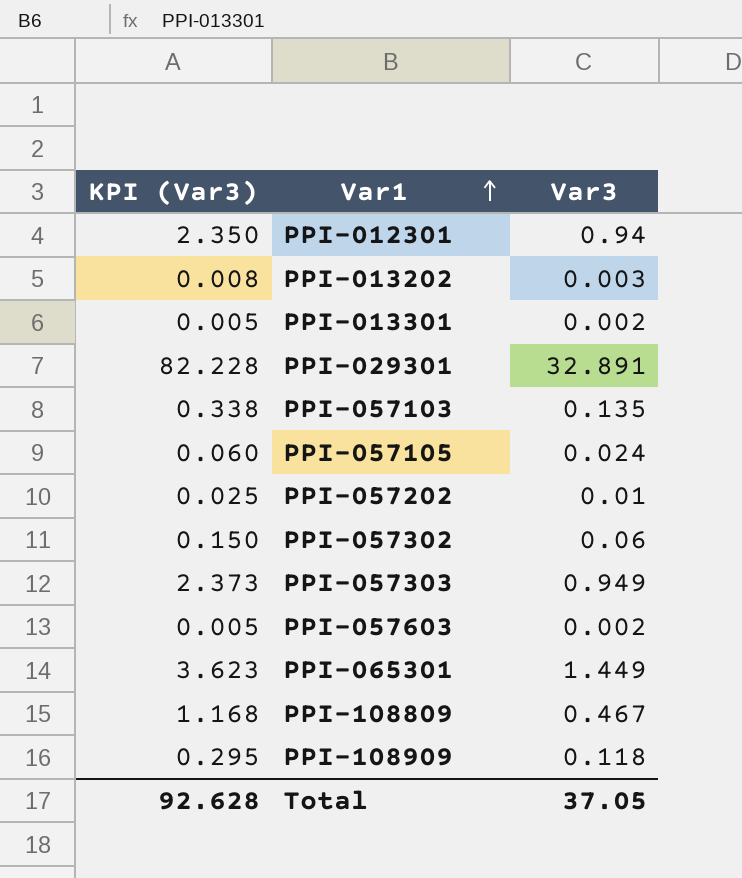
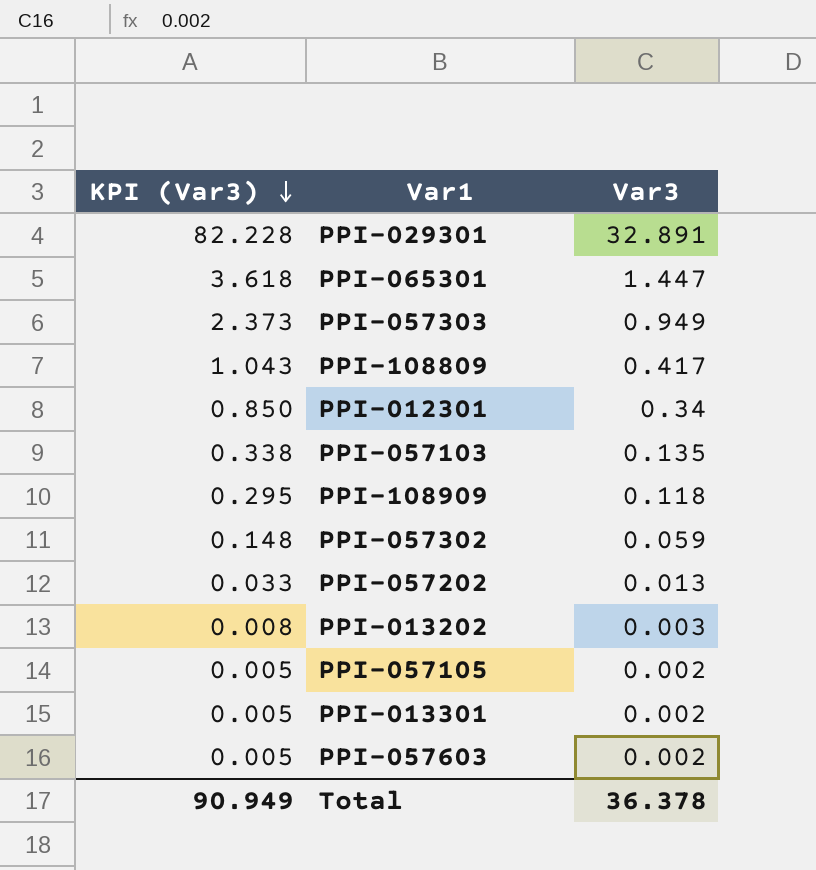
row order: Var1 ascending -> KPI (Var3) descending
PPI-065301 | KPI (Var3): 3.623 -> 3.618
PPI-065301 | Var3: 1.449 -> 1.447
PPI-108809 | KPI (Var3): 1.168 -> 1.043
PPI-108809 | Var3: 0.467 -> 0.417
PPI-012301 | KPI (Var3): 2.350 -> 0.850
PPI-012301 | Var3: 0.94 -> 0.34
PPI-057302 | KPI (Var3): 0.150 -> 0.148
PPI-057302 | Var3: 0.06 -> 0.059
PPI-057202 | KPI (Var3): 0.025 -> 0.033
PPI-057202 | Var3: 0.01 -> 0.013
PPI-057105 | KPI (Var3): 0.060 -> 0.005
PPI-057105 | Var3: 0.024 -> 0.002
Total | KPI (Var3): 92.628 -> 90.949
Total | Var3: 37.05 -> 36.378

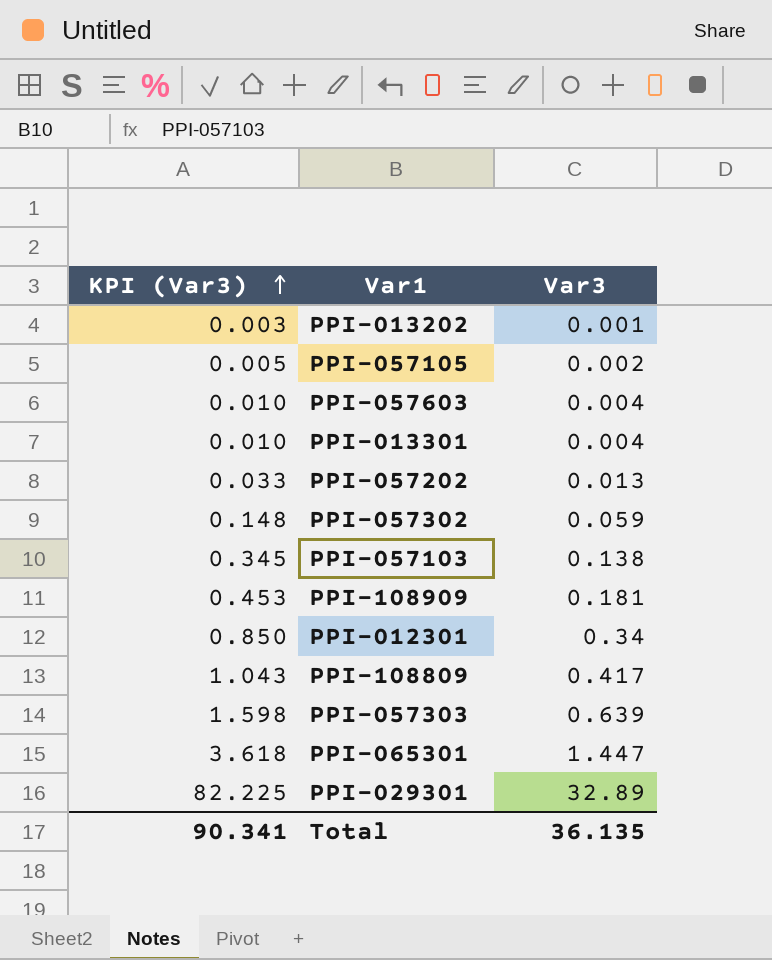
row order: KPI (Var3) descending -> KPI (Var3) ascending
PPI-013202 | KPI (Var3): 0.008 -> 0.003
PPI-013202 | Var3: 0.003 -> 0.001
PPI-057603 | KPI (Var3): 0.005 -> 0.010
PPI-057603 | Var3: 0.002 -> 0.004
PPI-013301 | KPI (Var3): 0.005 -> 0.010
PPI-013301 | Var3: 0.002 -> 0.004
PPI-057103 | KPI (Var3): 0.338 -> 0.345
PPI-057103 | Var3: 0.135 -> 0.138
PPI-108909 | KPI (Var3): 0.295 -> 0.453
PPI-108909 | Var3: 0.118 -> 0.181
PPI-057303 | KPI (Var3): 2.373 -> 1.598
PPI-057303 | Var3: 0.949 -> 0.639
PPI-029301 | KPI (Var3): 82.228 -> 82.225
PPI-029301 | Var3: 32.891 -> 32.89
Total | KPI (Var3): 90.949 -> 90.341
Total | Var3: 36.378 -> 36.135

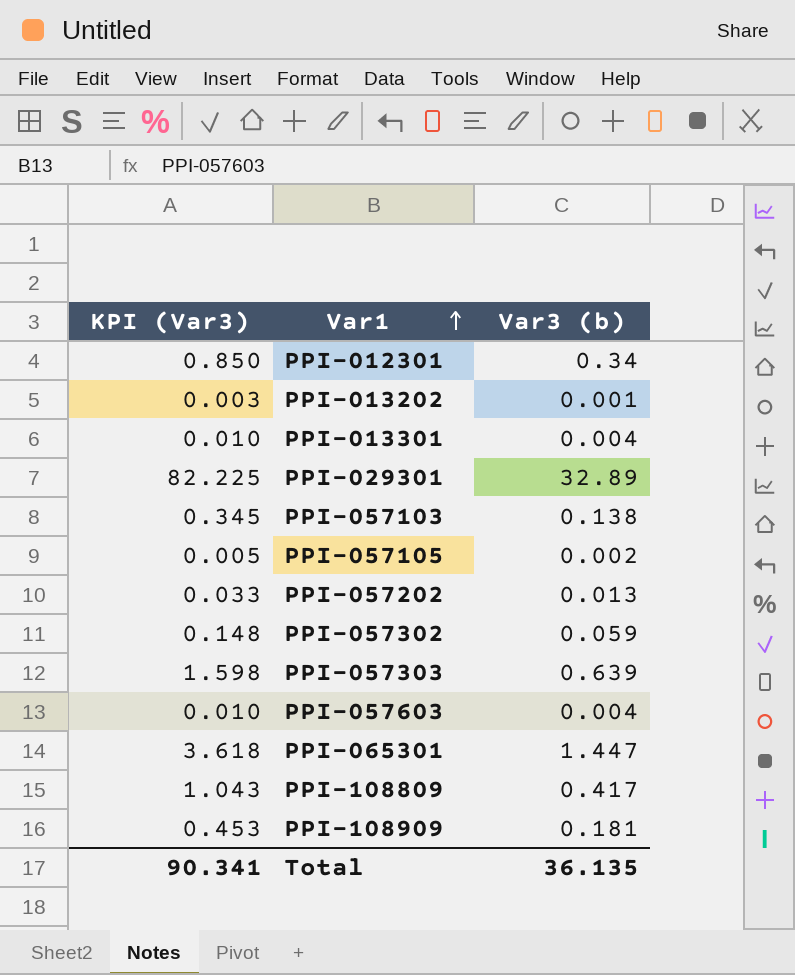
row order: KPI (Var3) ascending -> Var1 ascending
column name: Var3 -> Var3 (b)

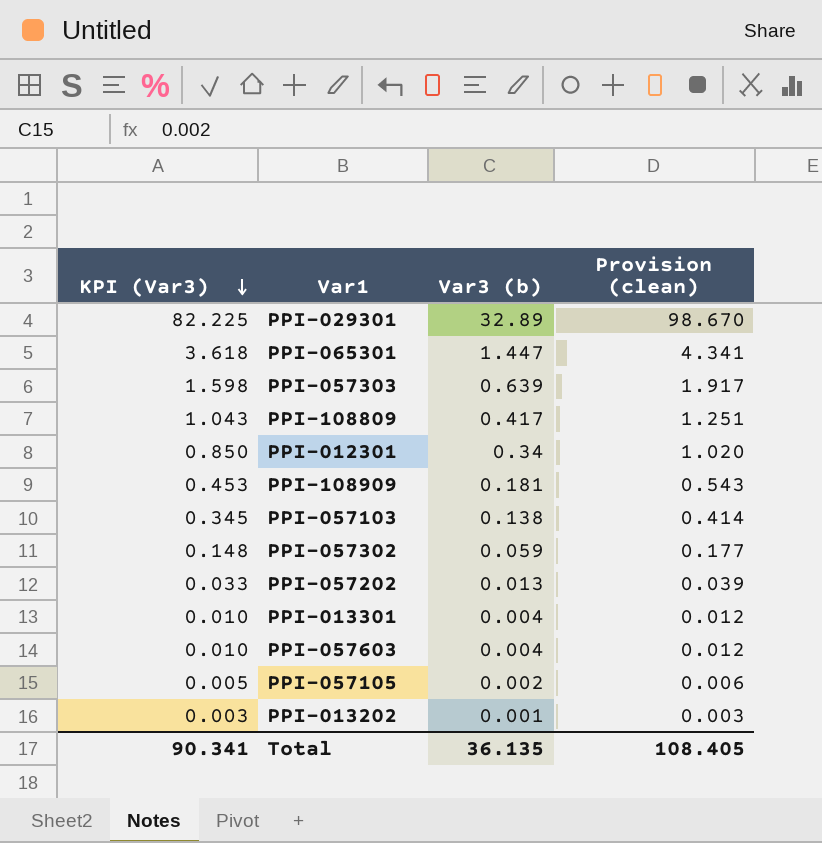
row order: Var1 ascending -> KPI (Var3) descending
column Provision (clean) | formula: none -> [Var3 (b)] * 3

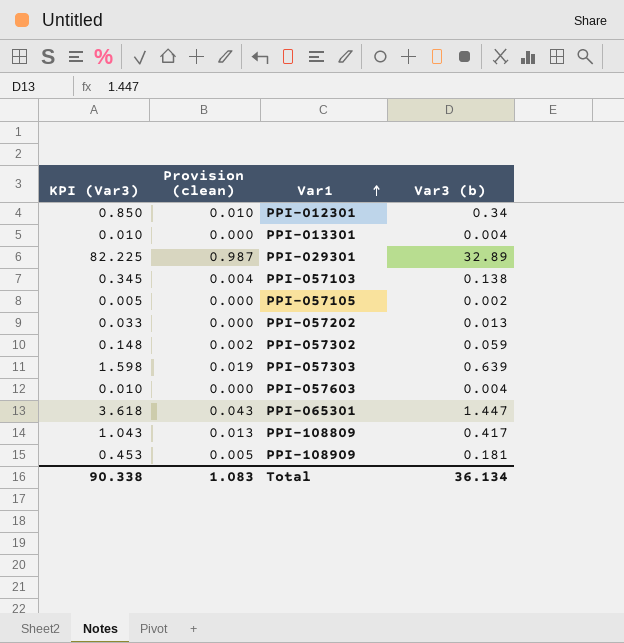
row order: KPI (Var3) descending -> Var1 ascending
column Provision (clean) | formula: [Var3 (b)] * 3 -> [Var3 (b)] * 0.03
column Provision (clean) | position: 4 -> 2
row PPI-013202: 0.003 | 0.001 | 0.003 -> none
Total | KPI (Var3): 90.341 -> 90.338
Total | Provision (clean): 108.405 -> 1.083
Total | Var3 (b): 36.135 -> 36.134

